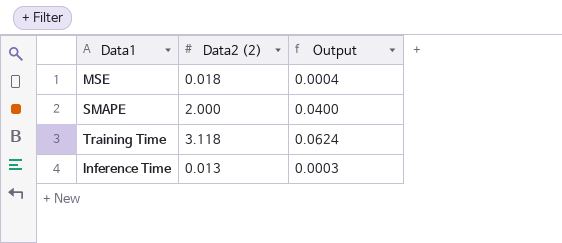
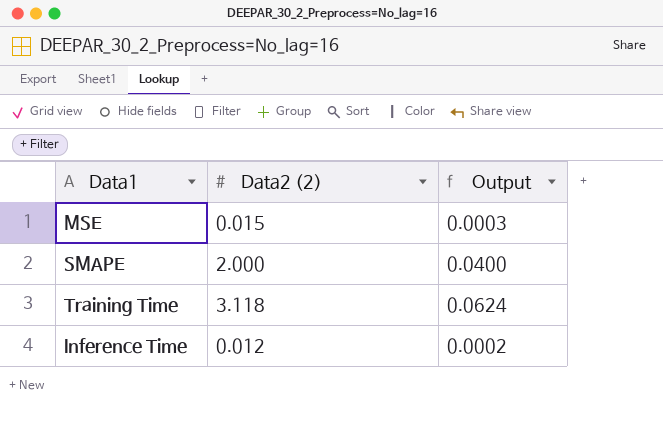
MSE | Data2 (2): 0.018 -> 0.015
MSE | Output: 0.0004 -> 0.0003
Inference Time | Data2 (2): 0.013 -> 0.012
Inference Time | Output: 0.0003 -> 0.0002

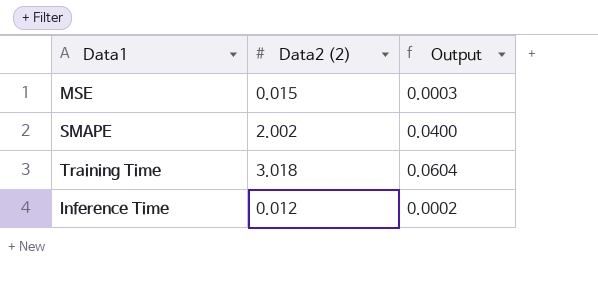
SMAPE | Data2 (2): 2.000 -> 2.002
Training Time | Data2 (2): 3.118 -> 3.018
Training Time | Output: 0.0624 -> 0.0604

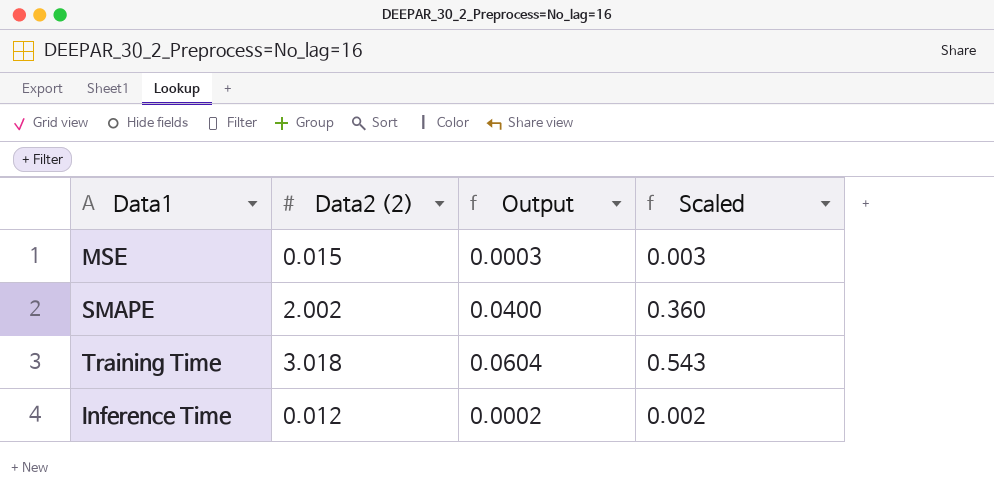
column Scaled | formula: none -> [Data2 (2)] * 0.18

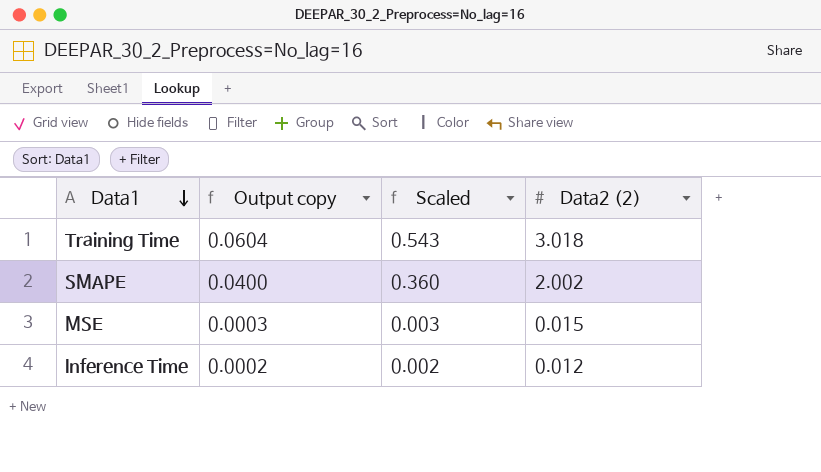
row order: none -> Data1 descending
column name: Output -> Output copy
column Data2 (2) | position: 2 -> 4

